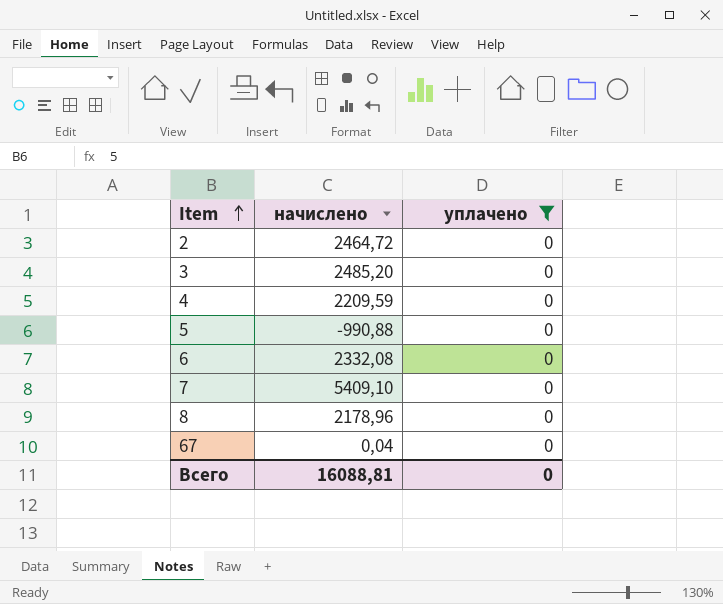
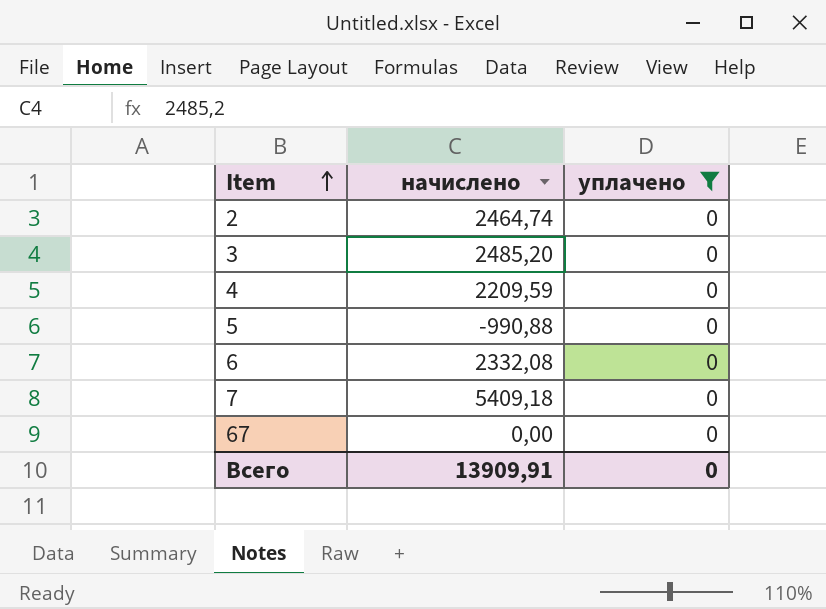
row 8: 2178,96 | 0 -> none
2 | начислено: 2464,72 -> 2464,74
7 | начислено: 5409,10 -> 5409,18
67 | начислено: 0,04 -> 0,00
Всего | начислено: 16088,81 -> 13909,91

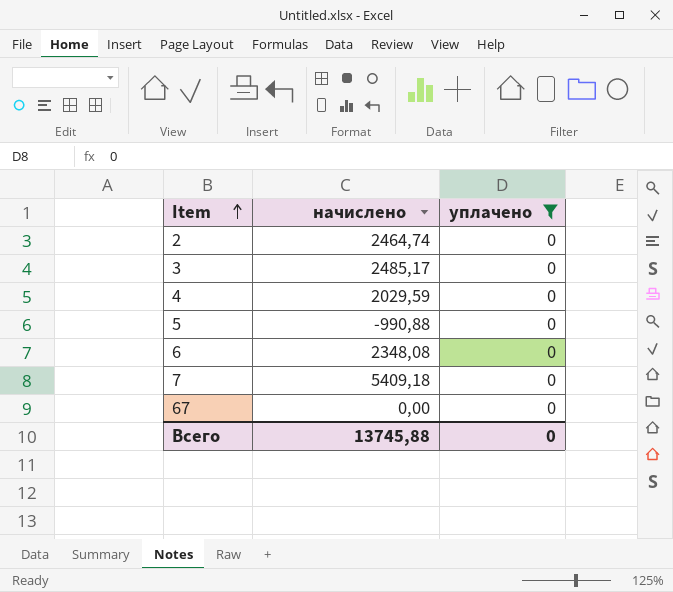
3 | начислено: 2485,20 -> 2485,17
4 | начислено: 2209,59 -> 2029,59
6 | начислено: 2332,08 -> 2348,08
Всего | начислено: 13909,91 -> 13745,88

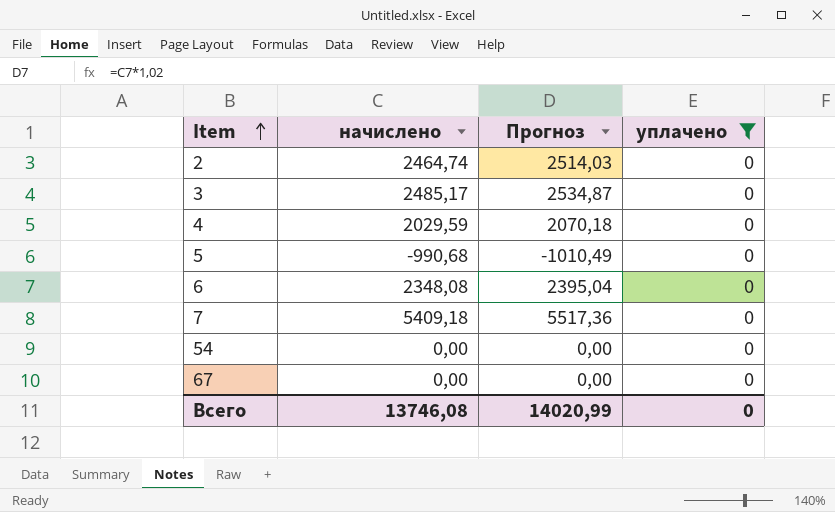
column Прогноз | formula: none -> [начислено] * 1,02
5 | начислено: -990,88 -> -990,68
row 54: none -> 0,00 | 0,00 | 0
Всего | начислено: 13745,88 -> 13746,08

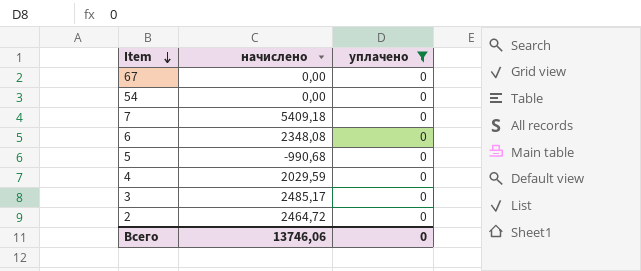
row order: Item ascending -> Item descending
column Прогноз | formula: [начислено] * 1,02 -> none
2 | начислено: 2464,74 -> 2464,72
Всего | начислено: 13746,08 -> 13746,06

